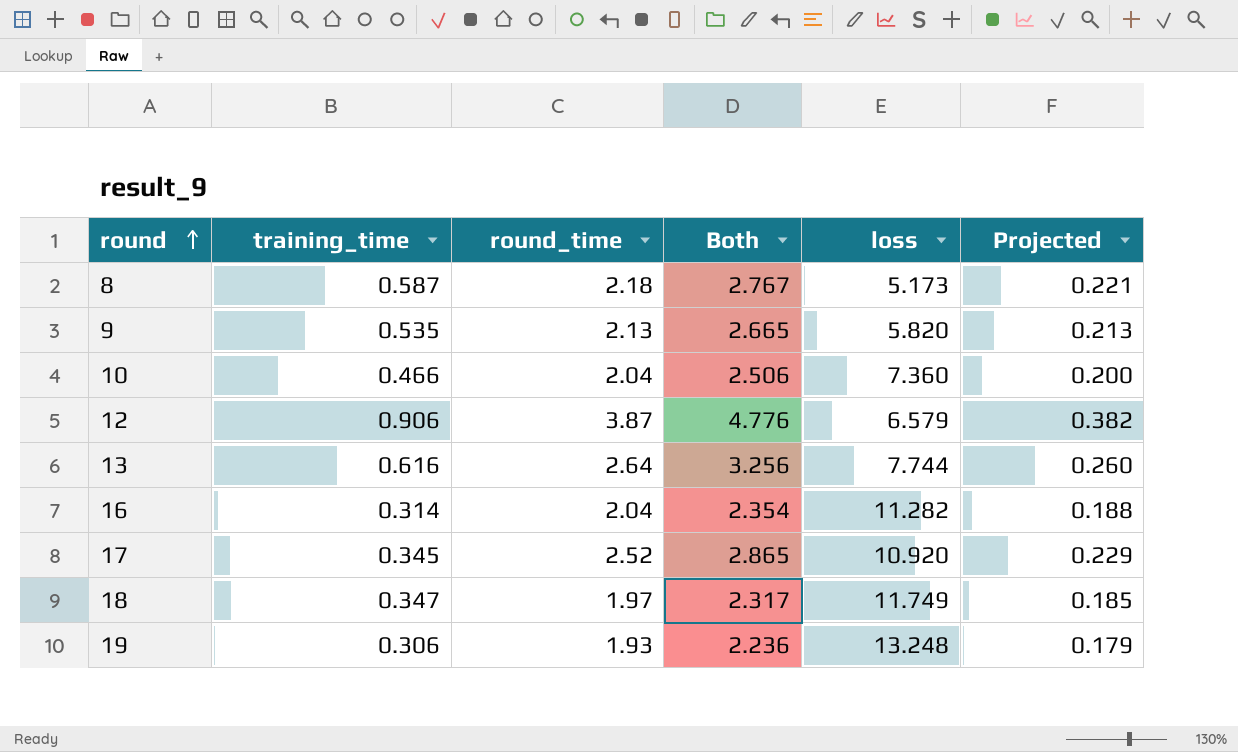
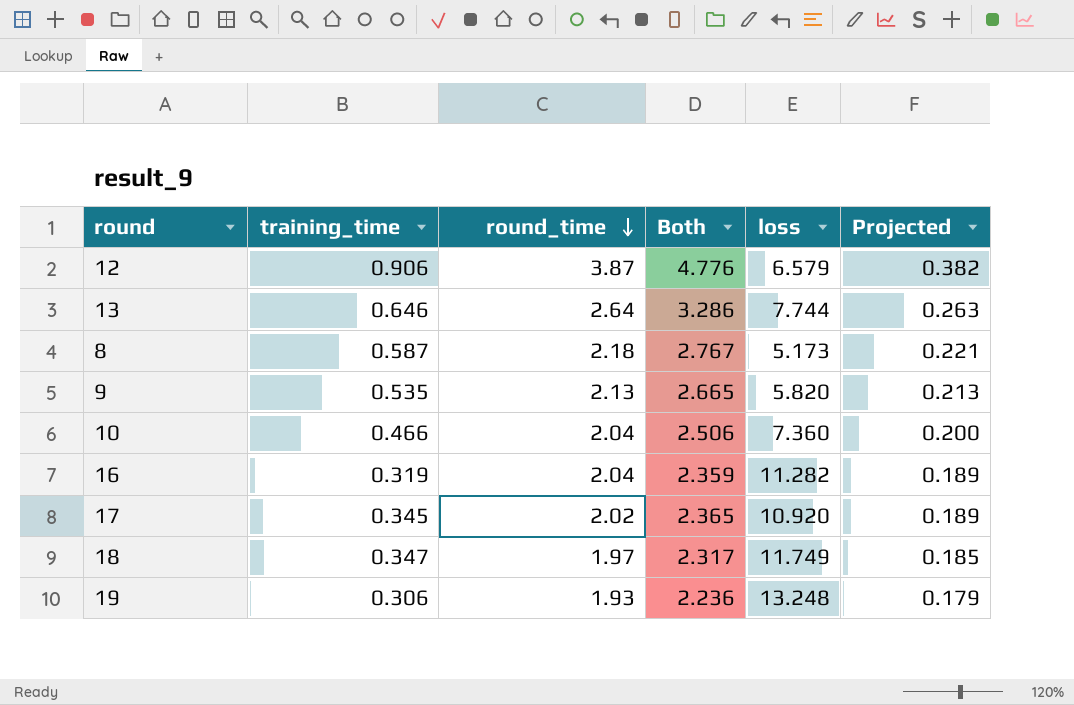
row order: round ascending -> round_time descending
13 | training_time: 0.616 -> 0.646
13 | Both: 3.256 -> 3.286
13 | Projected: 0.260 -> 0.263
16 | training_time: 0.314 -> 0.319
16 | Both: 2.354 -> 2.359
16 | Projected: 0.188 -> 0.189
17 | round_time: 2.52 -> 2.02
17 | Both: 2.865 -> 2.365
17 | Projected: 0.229 -> 0.189

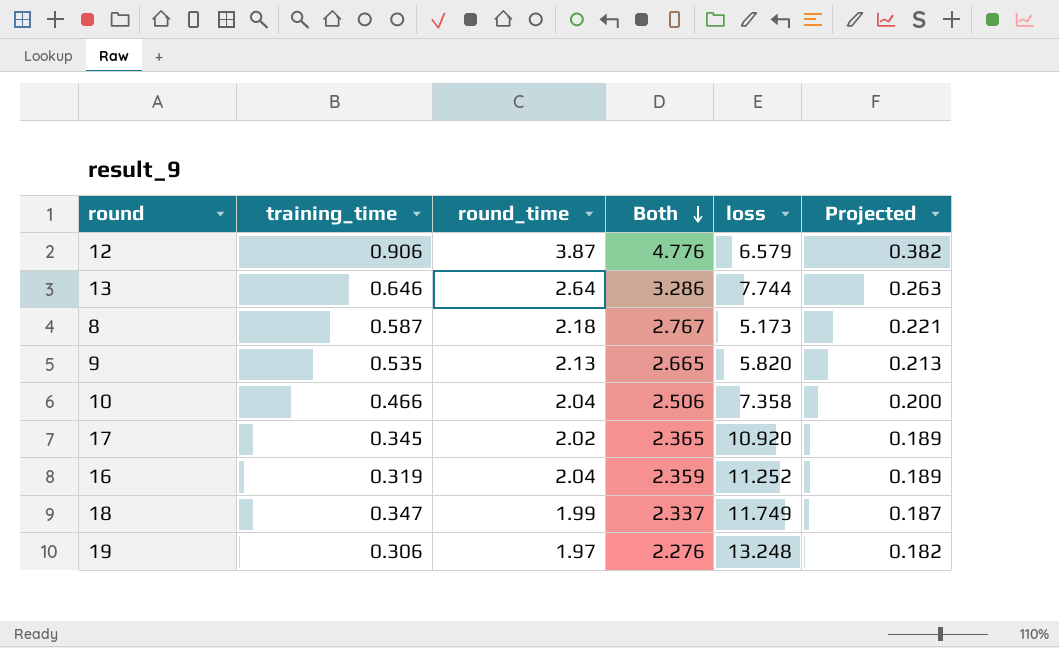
row order: round_time descending -> Both descending
10 | loss: 7.360 -> 7.358
16 | loss: 11.282 -> 11.252
18 | round_time: 1.97 -> 1.99
18 | Both: 2.317 -> 2.337
18 | Projected: 0.185 -> 0.187
19 | round_time: 1.93 -> 1.97
19 | Both: 2.236 -> 2.276
19 | Projected: 0.179 -> 0.182

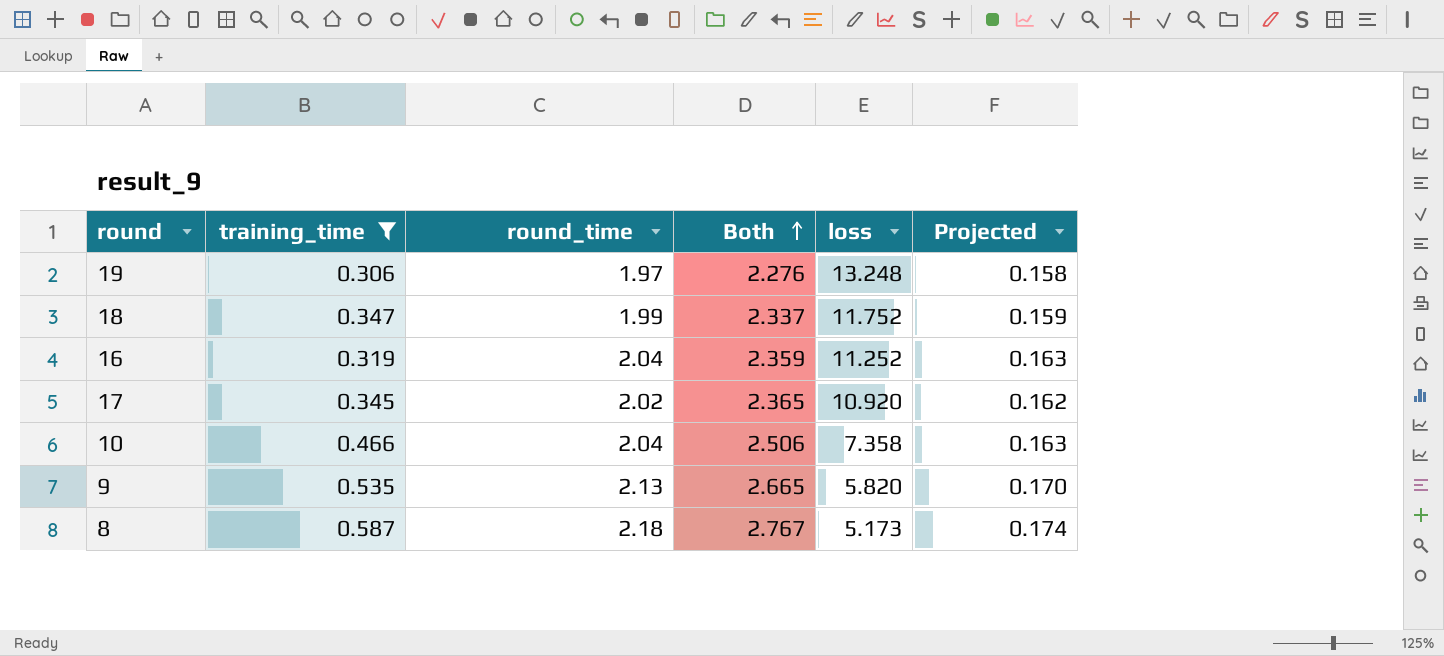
filter: none -> training_time <= 0.587
row order: Both descending -> Both ascending
column Projected | formula: [Both] * 0.08 -> [round_time] * 0.08
18 | loss: 11.749 -> 11.752

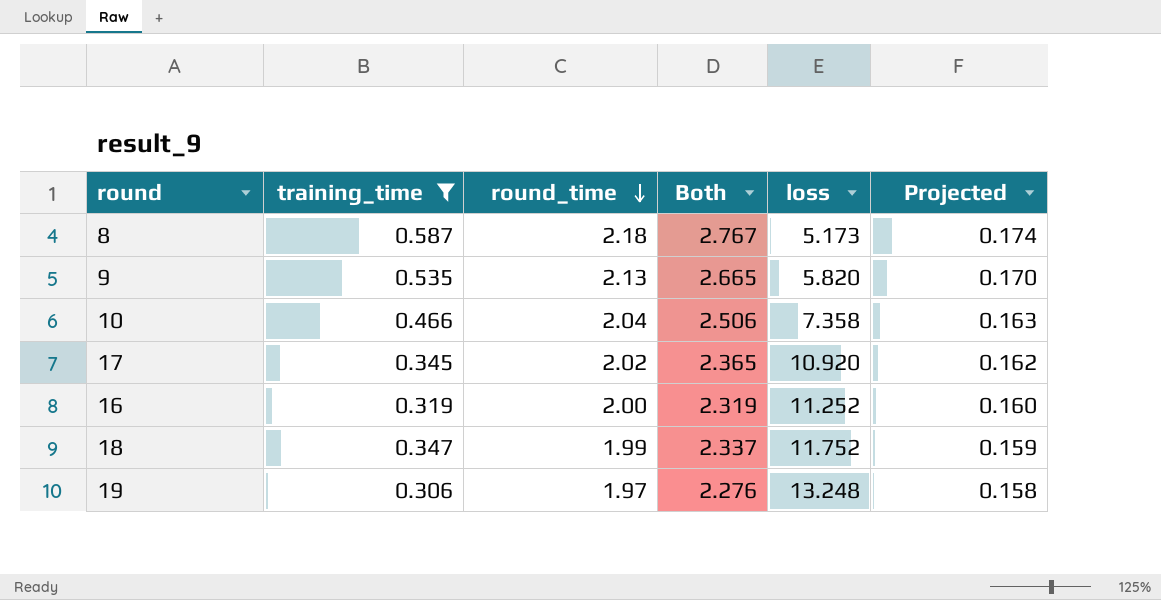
row order: Both ascending -> round_time descending
16 | round_time: 2.04 -> 2.00
16 | Both: 2.359 -> 2.319
16 | Projected: 0.163 -> 0.160

